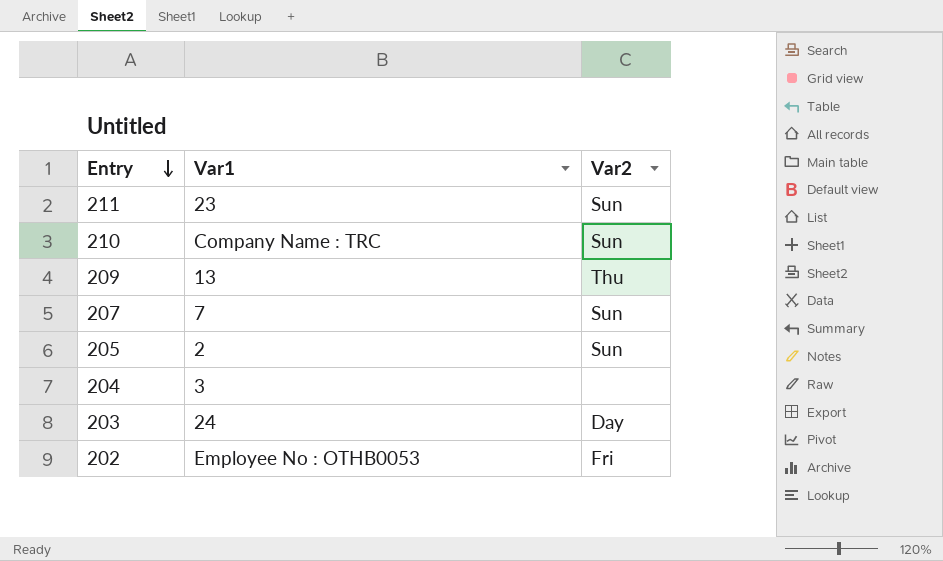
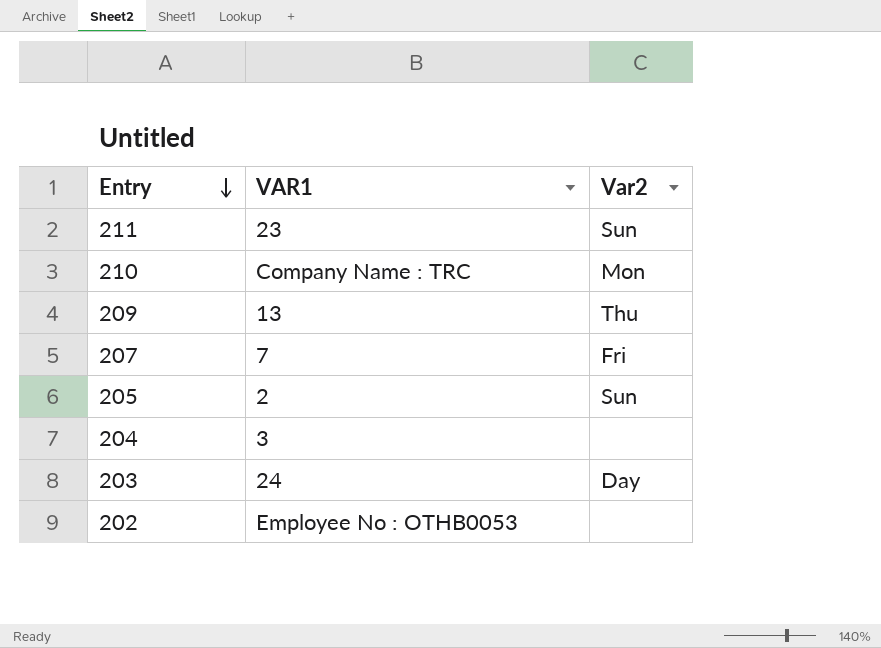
column name: Var1 -> VAR1
210 | Var2: Sun -> Mon
207 | Var2: Sun -> Fri
202 | Var2: Fri -> none

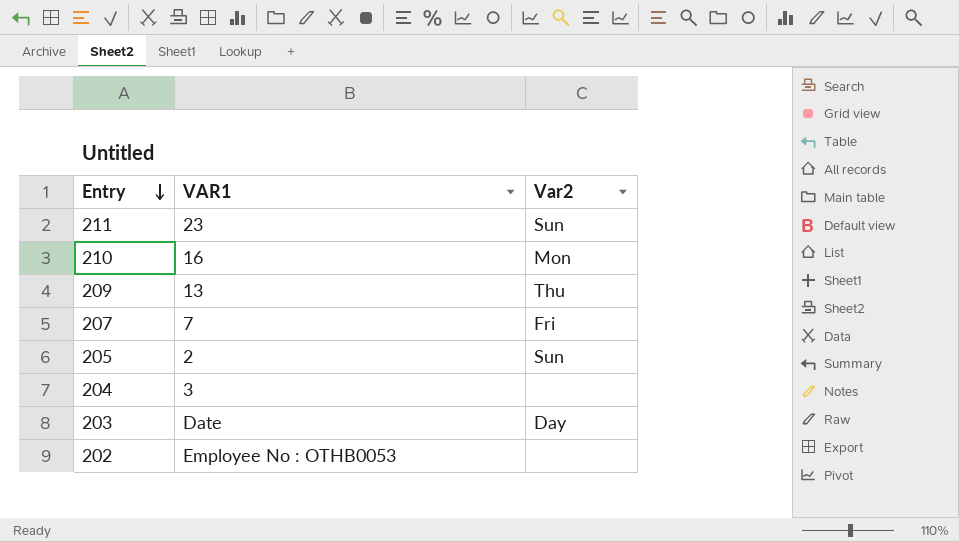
210 | VAR1: Company Name : TRC -> 16
203 | VAR1: 24 -> Date

